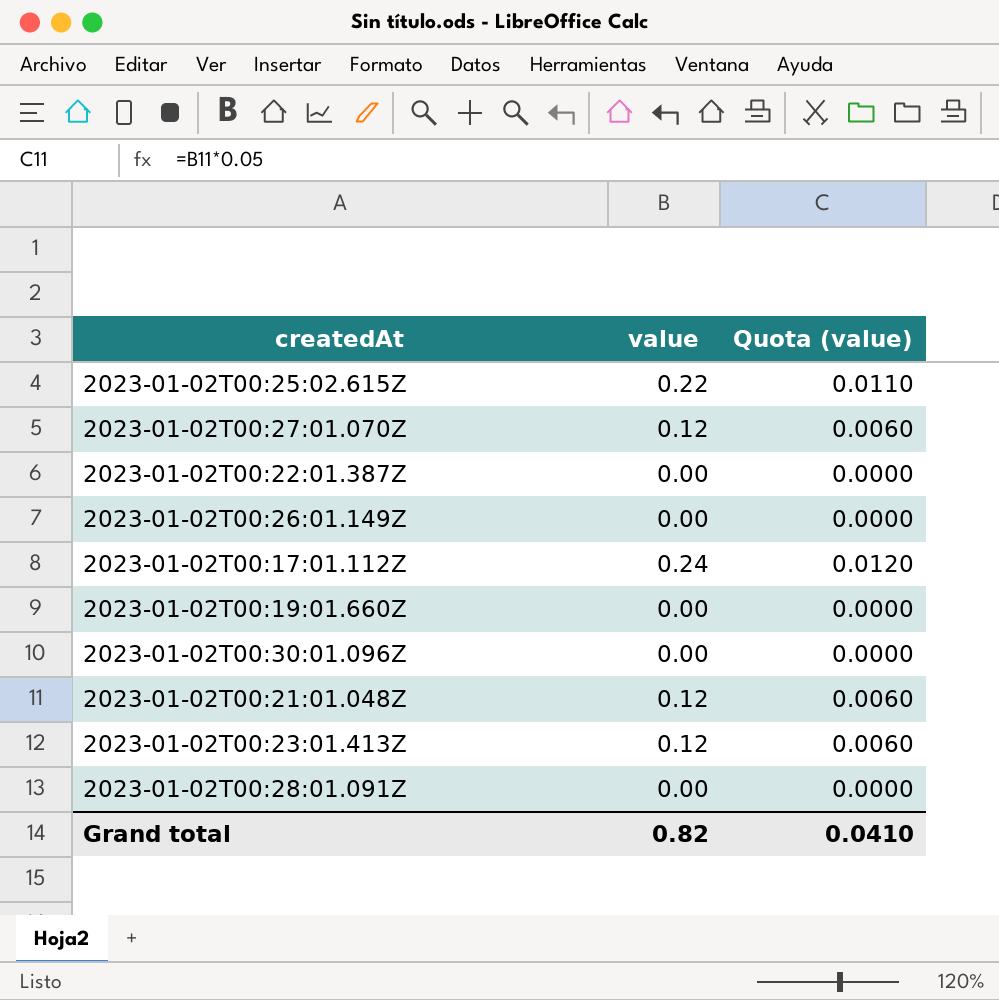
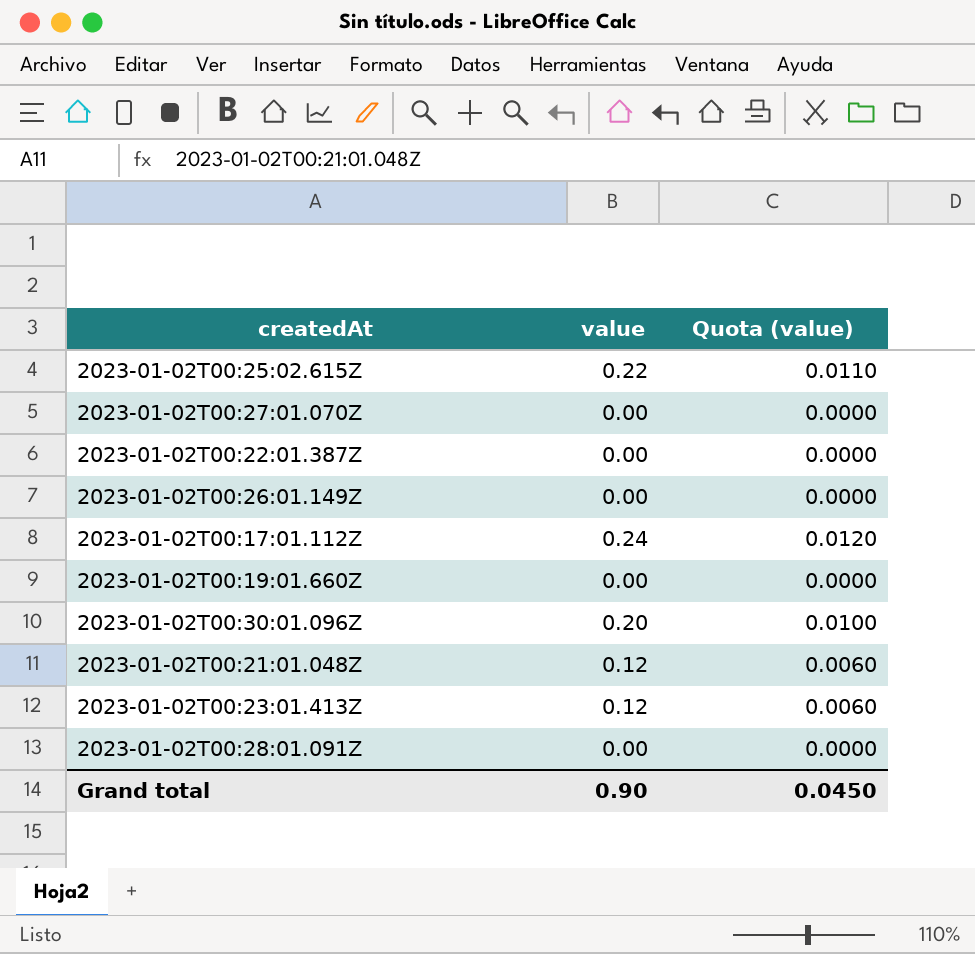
2023-01-02T00:27:01.070Z | value: 0.12 -> 0.00
2023-01-02T00:27:01.070Z | Quota (value): 0.0060 -> 0.0000
2023-01-02T00:30:01.096Z | value: 0.00 -> 0.20
2023-01-02T00:30:01.096Z | Quota (value): 0.0000 -> 0.0100
Grand total | value: 0.82 -> 0.90
Grand total | Quota (value): 0.0410 -> 0.0450

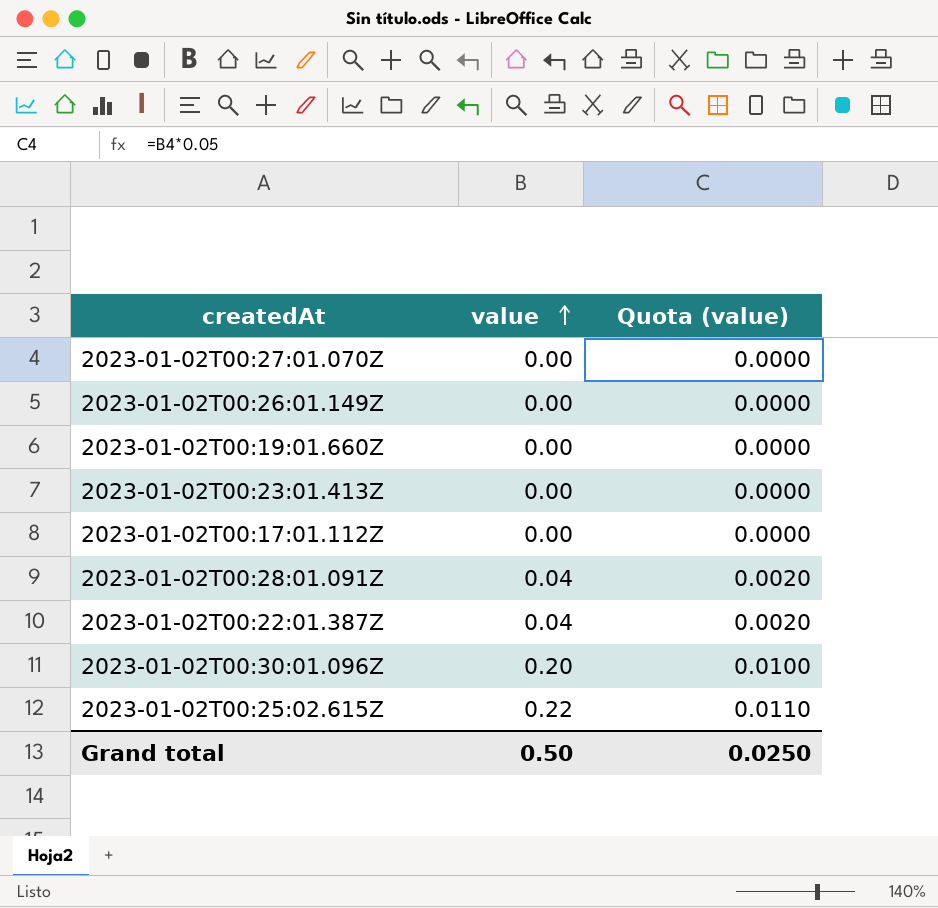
row order: none -> value ascending
row 2023-01-02T00:21:01.048Z: 0.12 | 0.0060 -> none
2023-01-02T00:23:01.413Z | value: 0.12 -> 0.00
2023-01-02T00:23:01.413Z | Quota (value): 0.0060 -> 0.0000
2023-01-02T00:17:01.112Z | value: 0.24 -> 0.00
2023-01-02T00:17:01.112Z | Quota (value): 0.0120 -> 0.0000
2023-01-02T00:28:01.091Z | value: 0.00 -> 0.04
2023-01-02T00:28:01.091Z | Quota (value): 0.0000 -> 0.0020
2023-01-02T00:22:01.387Z | value: 0.00 -> 0.04
2023-01-02T00:22:01.387Z | Quota (value): 0.0000 -> 0.0020
Grand total | value: 0.90 -> 0.50
Grand total | Quota (value): 0.0450 -> 0.0250

